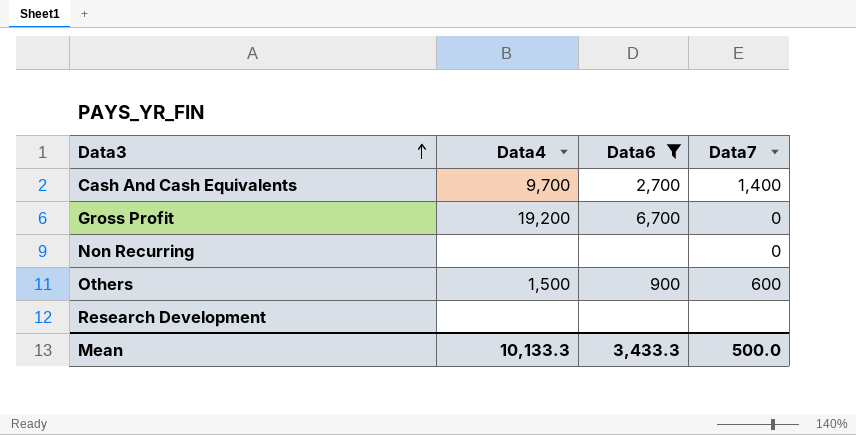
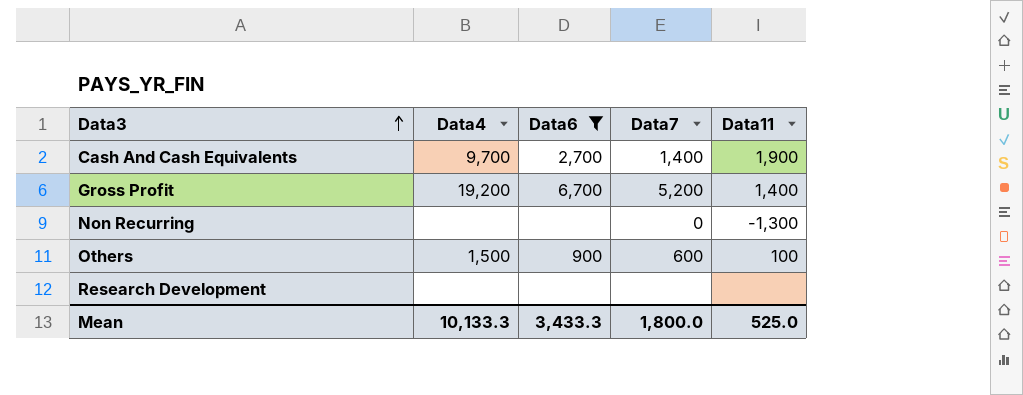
column Data11 | position: none -> 5
Gross Profit | Data7: 0 -> 5,200
Mean | Data7: 500.0 -> 1,800.0

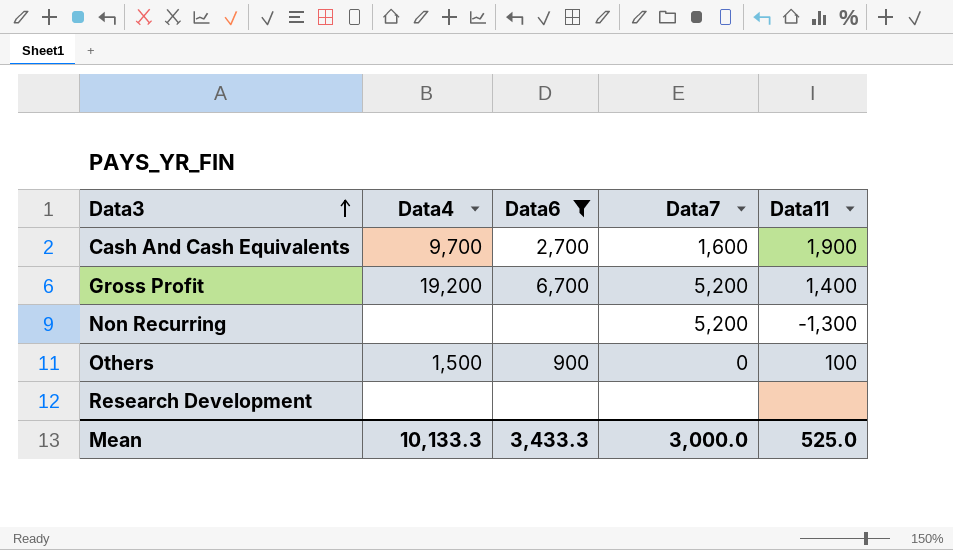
Cash And Cash Equivalents | Data7: 1,400 -> 1,600
Non Recurring | Data7: 0 -> 5,200
Others | Data7: 600 -> 0
Mean | Data7: 1,800.0 -> 3,000.0

